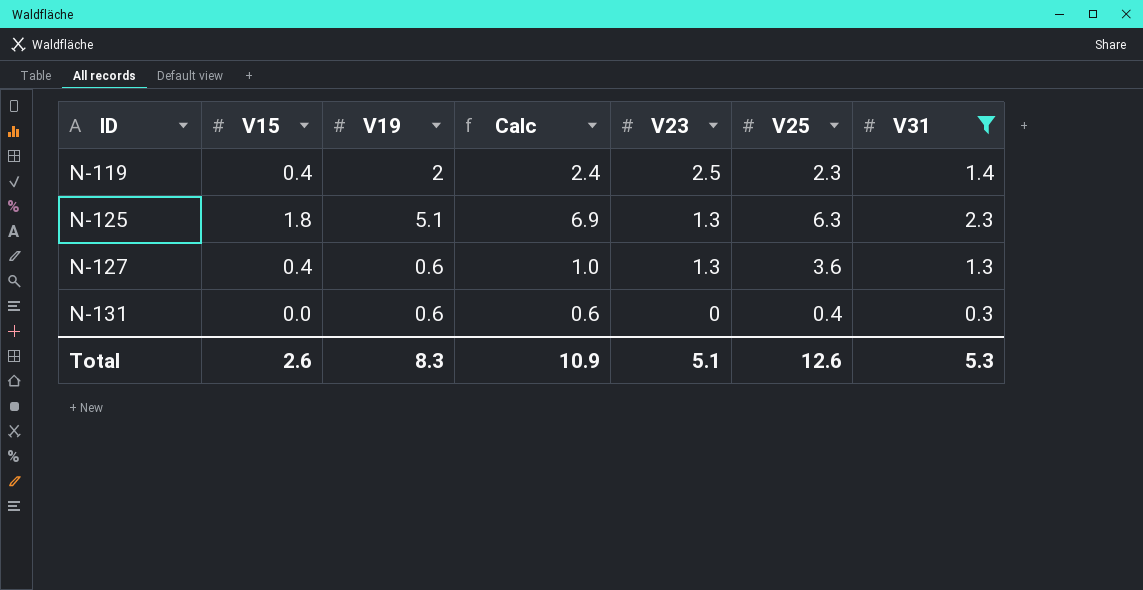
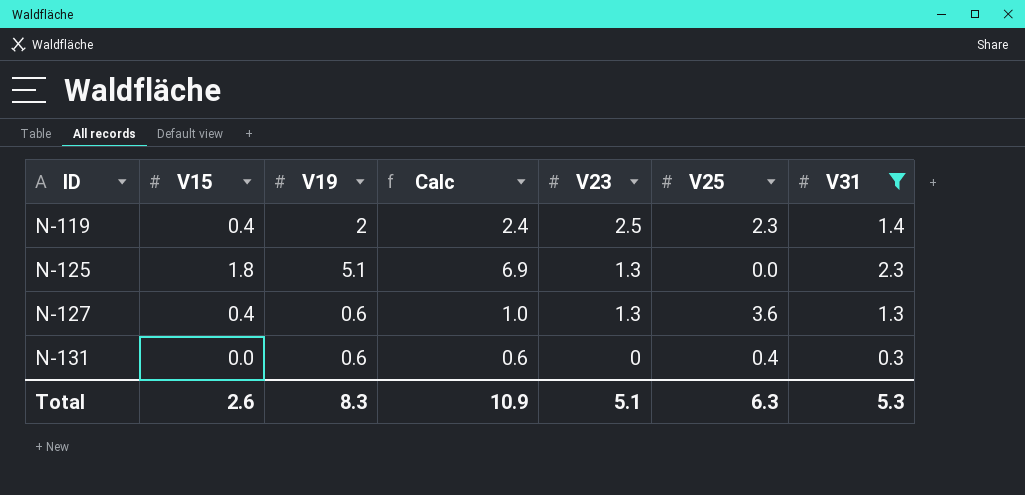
N-125 | V25: 6.3 -> 0.0
Total | V25: 12.6 -> 6.3

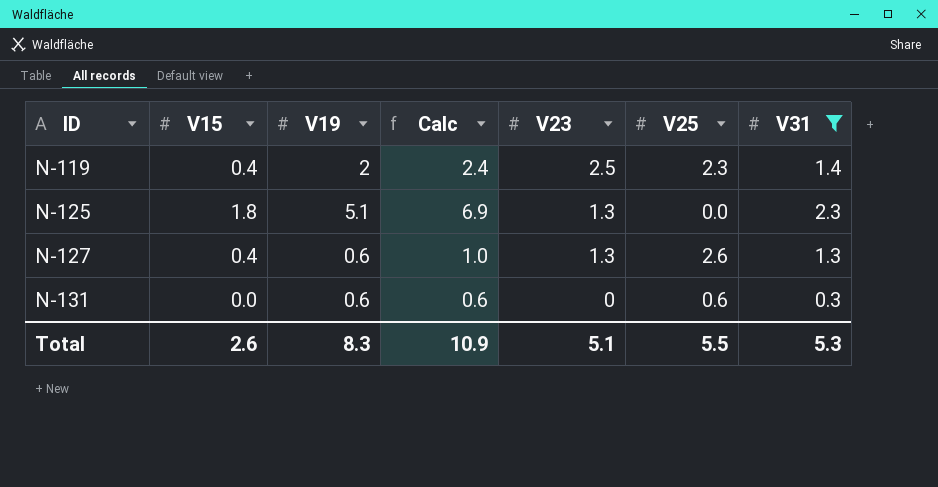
N-127 | V25: 3.6 -> 2.6
N-131 | V25: 0.4 -> 0.6
Total | V25: 6.3 -> 5.5

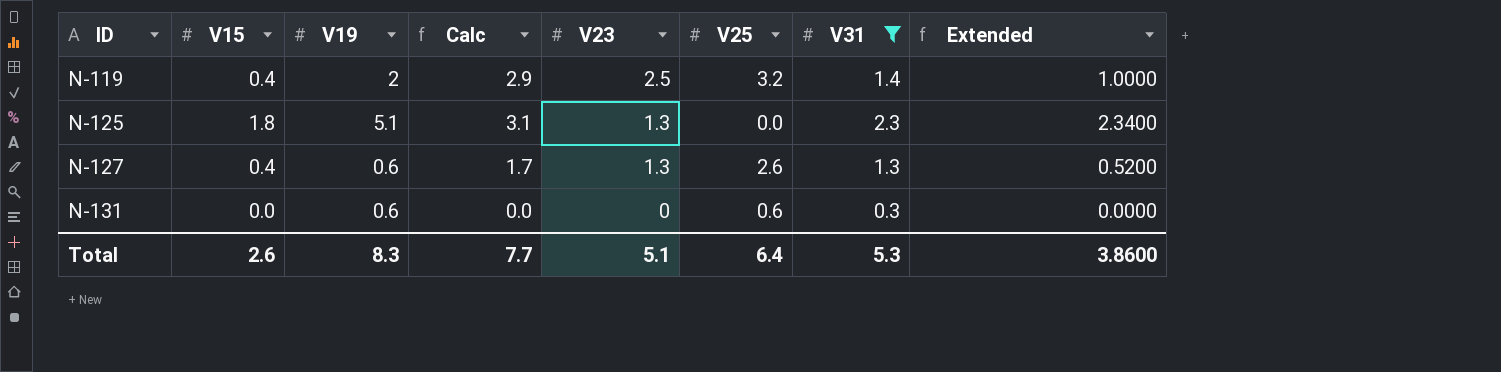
column Calc | formula: [V15] + [V19] -> [V15] + [V23]
column Extended | formula: none -> [V15] * [V23]
N-119 | V25: 2.3 -> 3.2
Total | Calc: 10.9 -> 7.7
Total | V25: 5.5 -> 6.4

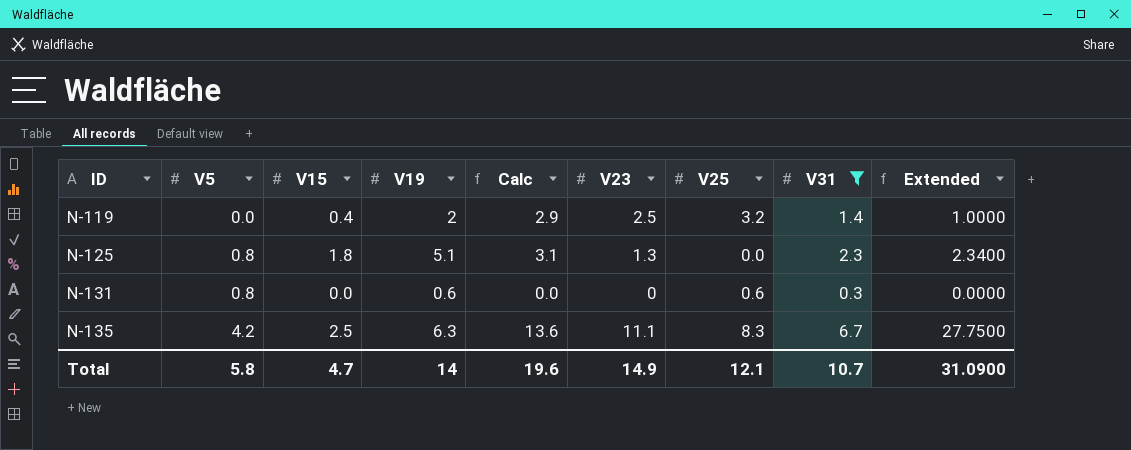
column V5 | position: none -> 2
row N-127: 0.4 | 0.6 | 1.7 | 1.3 | 2.6 | 1.3 | 0.5200 -> none
row N-135: none -> 4.2 | 2.5 | 6.3 | 13.6 | 11.1 | 8.3 | 6.7 | 27.7500
Total | V15: 2.6 -> 4.7
Total | V19: 8.3 -> 14
Total | Calc: 7.7 -> 19.6
Total | V23: 5.1 -> 14.9
Total | V25: 6.4 -> 12.1
Total | V31: 5.3 -> 10.7
Total | Extended: 3.8600 -> 31.0900

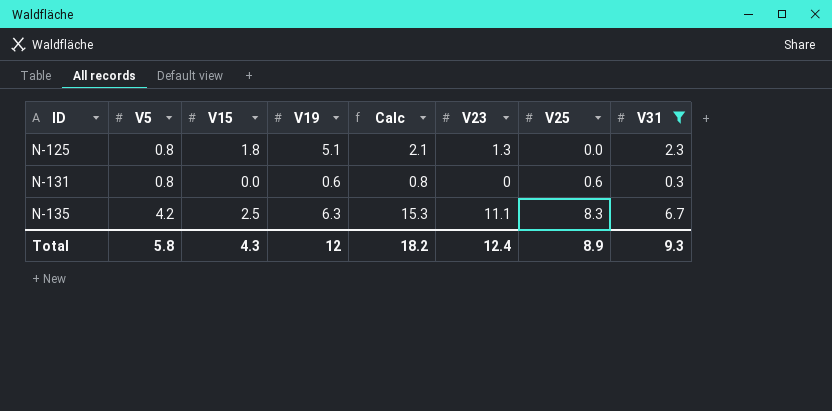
column Extended | formula: [V15] * [V23] -> none
column Calc | formula: [V15] + [V23] -> [V5] + [V23]
row N-119: 0.0 | 0.4 | 2 | 2.9 | 2.5 | 3.2 | 1.4 | 1.0000 -> none
Total | V15: 4.7 -> 4.3
Total | V19: 14 -> 12
Total | Calc: 19.6 -> 18.2
Total | V23: 14.9 -> 12.4
Total | V25: 12.1 -> 8.9
Total | V31: 10.7 -> 9.3

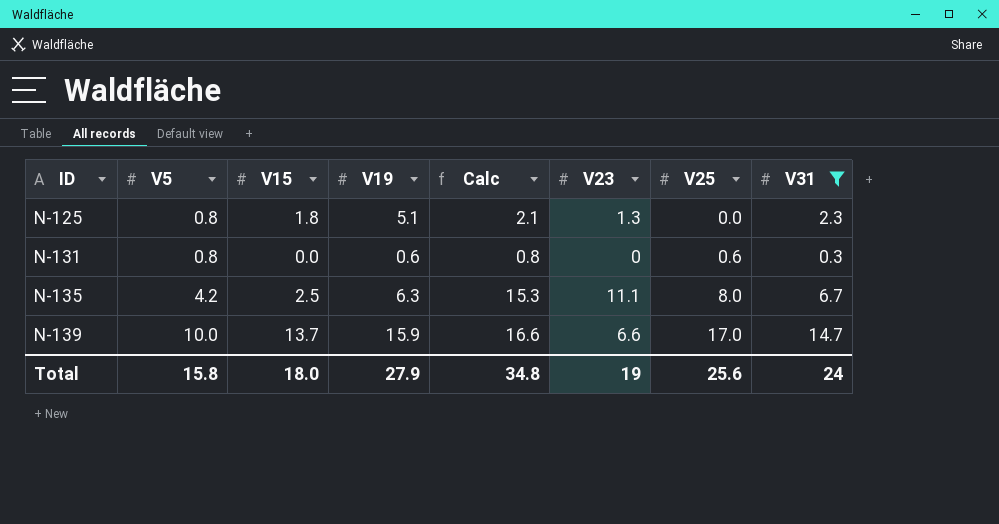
N-135 | V25: 8.3 -> 8.0
row N-139: none -> 10.0 | 13.7 | 15.9 | 16.6 | 6.6 | 17.0 | 14.7
Total | V5: 5.8 -> 15.8
Total | V15: 4.3 -> 18.0
Total | V19: 12 -> 27.9
Total | Calc: 18.2 -> 34.8
Total | V23: 12.4 -> 19
Total | V25: 8.9 -> 25.6
Total | V31: 9.3 -> 24

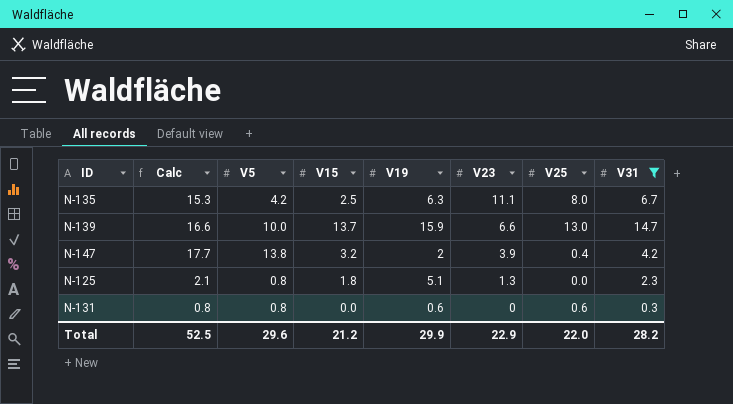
row order: ID ascending -> V23 descending
column Calc | position: 5 -> 2
N-139 | V25: 17.0 -> 13.0
row N-147: none -> 17.7 | 13.8 | 3.2 | 2 | 3.9 | 0.4 | 4.2
Total | Calc: 34.8 -> 52.5
Total | V5: 15.8 -> 29.6
Total | V15: 18.0 -> 21.2
Total | V19: 27.9 -> 29.9
Total | V23: 19 -> 22.9
Total | V25: 25.6 -> 22.0
Total | V31: 24 -> 28.2

